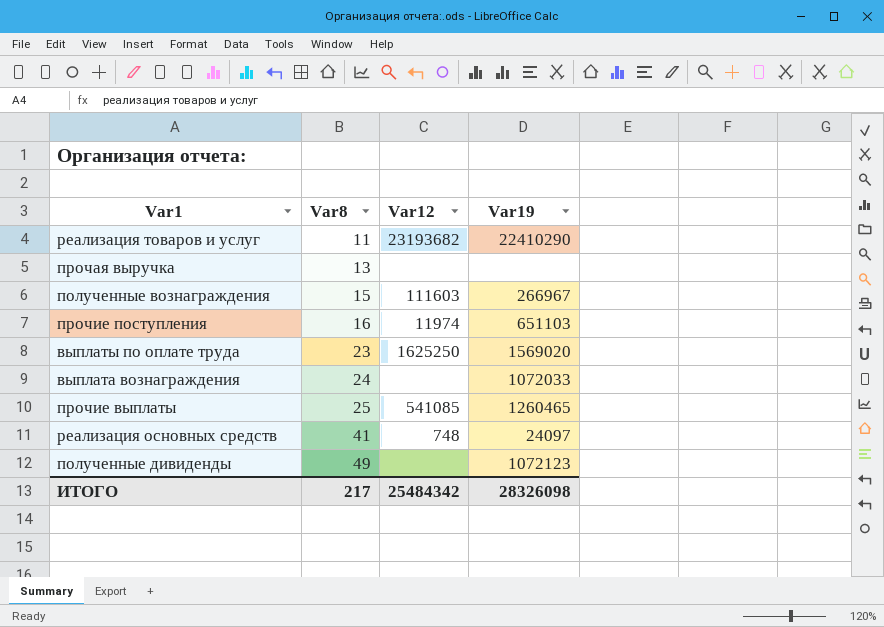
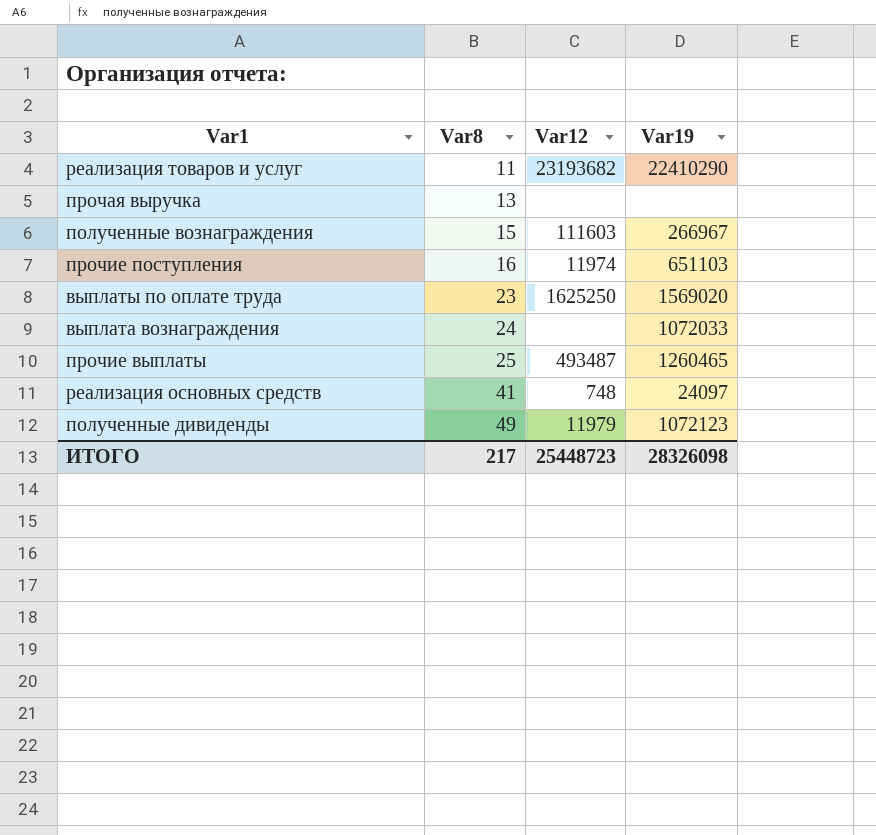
прочие выплаты | Var12: 541085 -> 493487
полученные дивиденды | Var12: none -> 11979
ИТОГО | Var12: 25484342 -> 25448723

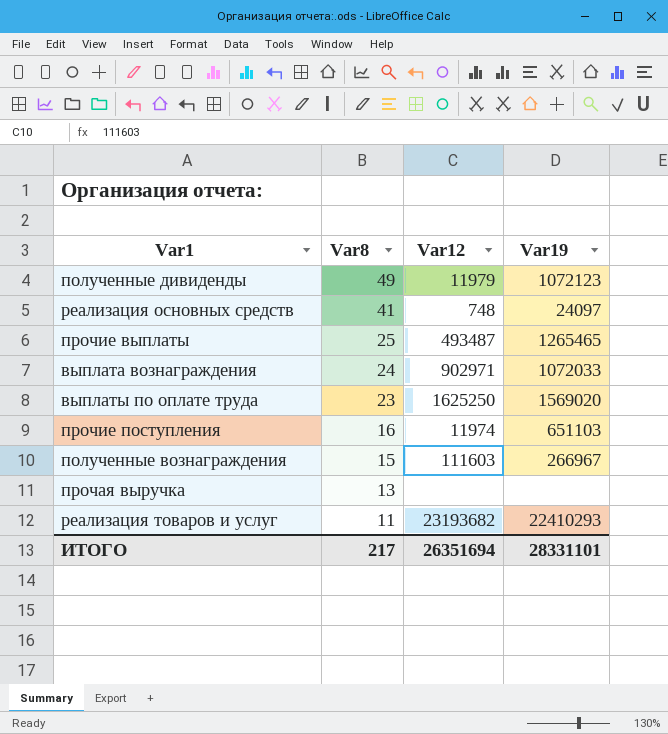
row order: Var8 ascending -> Var8 descending
прочие выплаты | Var19: 1260465 -> 1265465
выплата вознаграждения | Var12: none -> 902971
реализация товаров и услуг | Var19: 22410290 -> 22410293
ИТОГО | Var12: 25448723 -> 26351694
ИТОГО | Var19: 28326098 -> 28331101

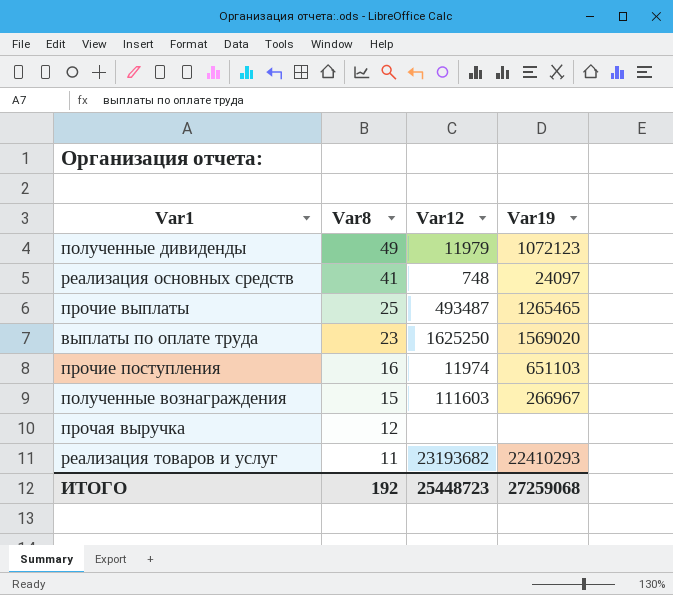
row выплата вознаграждения: 24 | 902971 | 1072033 -> none
прочая выручка | Var8: 13 -> 12
ИТОГО | Var8: 217 -> 192
ИТОГО | Var12: 26351694 -> 25448723
ИТОГО | Var19: 28331101 -> 27259068

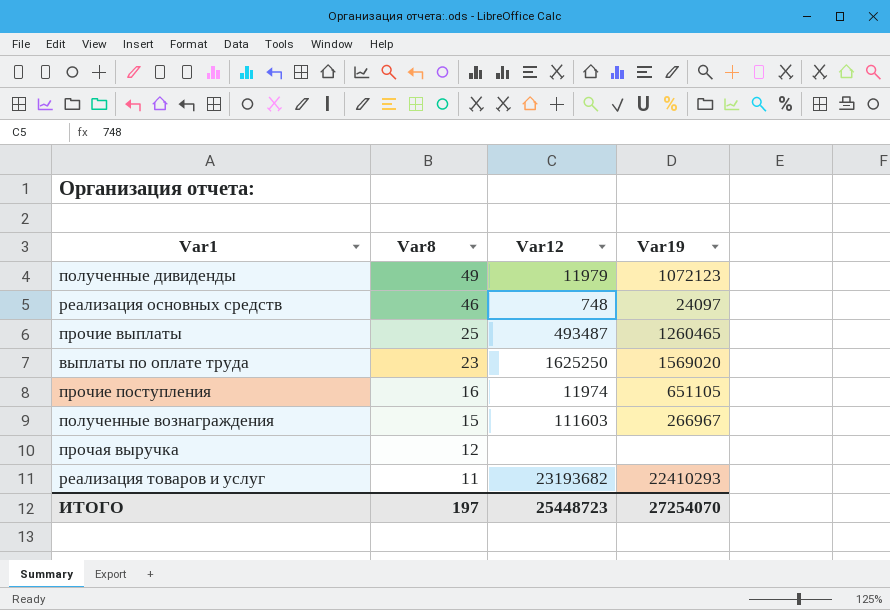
реализация основных средств | Var8: 41 -> 46
прочие выплаты | Var19: 1265465 -> 1260465
прочие поступления | Var19: 651103 -> 651105
ИТОГО | Var8: 192 -> 197
ИТОГО | Var19: 27259068 -> 27254070

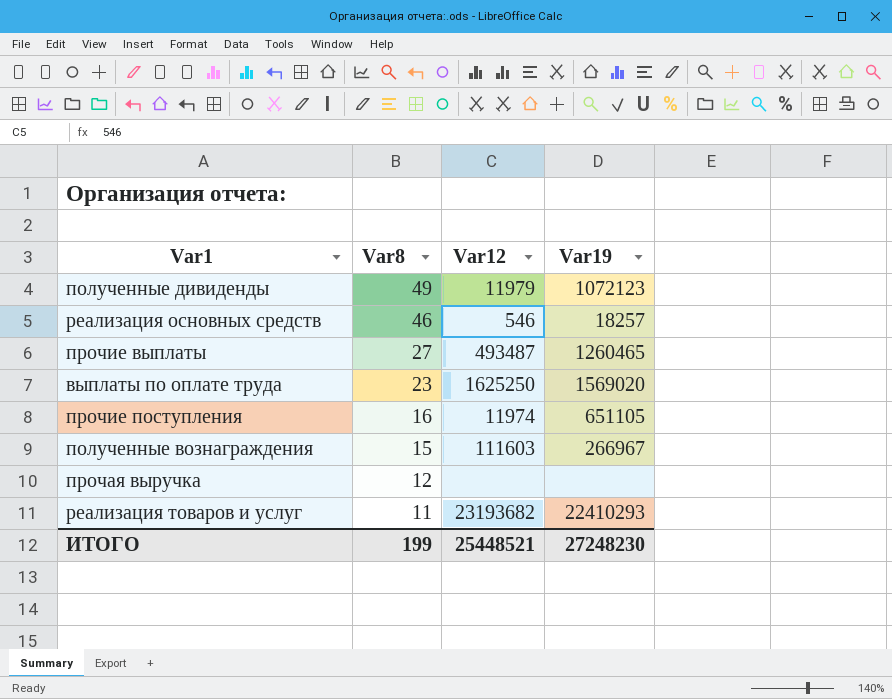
реализация основных средств | Var12: 748 -> 546
реализация основных средств | Var19: 24097 -> 18257
прочие выплаты | Var8: 25 -> 27
ИТОГО | Var8: 197 -> 199
ИТОГО | Var12: 25448723 -> 25448521
ИТОГО | Var19: 27254070 -> 27248230

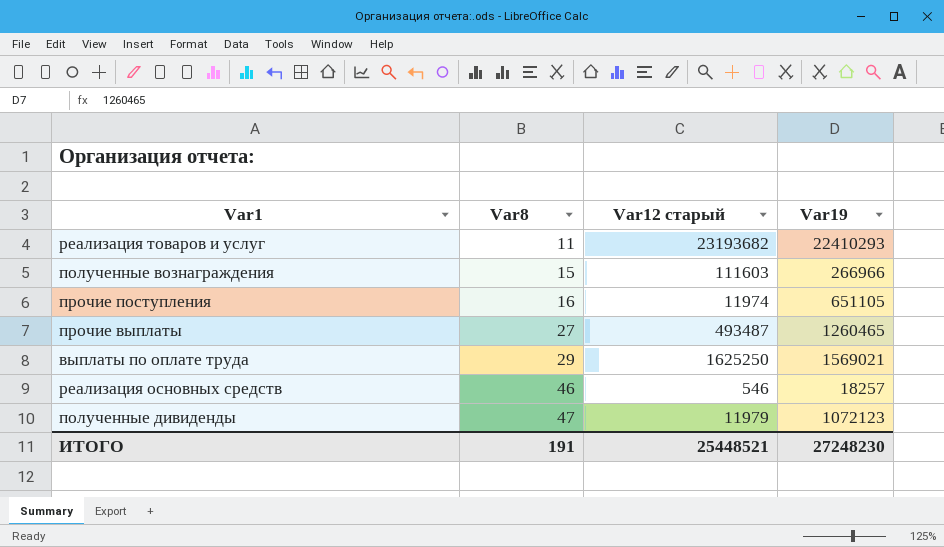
row order: Var8 descending -> Var8 ascending
column name: Var12 -> Var12 старый
row прочая выручка: 12 | none | none -> none
полученные вознаграждения | Var19: 266967 -> 266966
выплаты по оплате труда | Var8: 23 -> 29
выплаты по оплате труда | Var19: 1569020 -> 1569021
полученные дивиденды | Var8: 49 -> 47
ИТОГО | Var8: 199 -> 191

